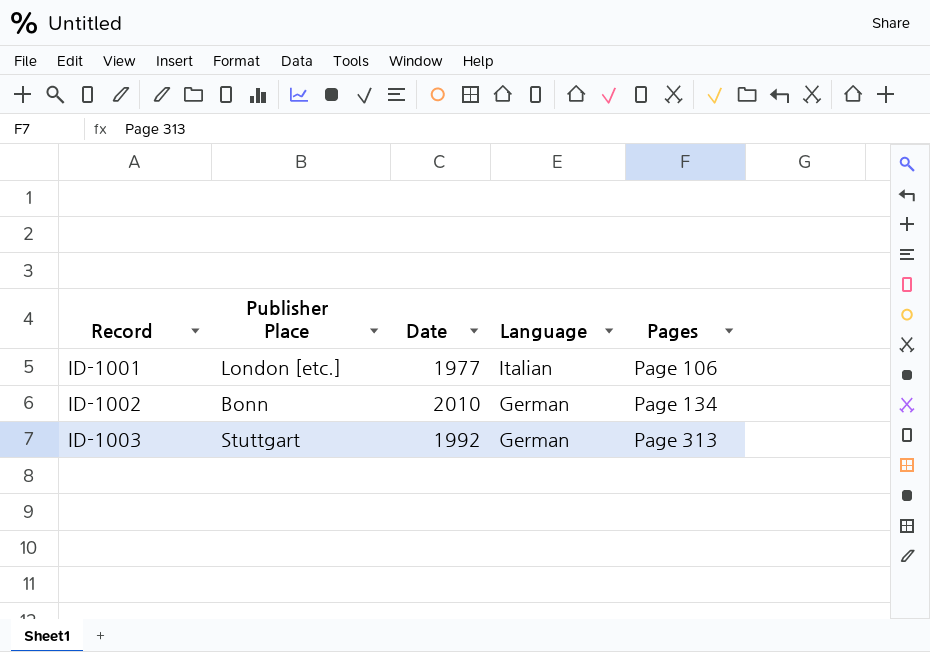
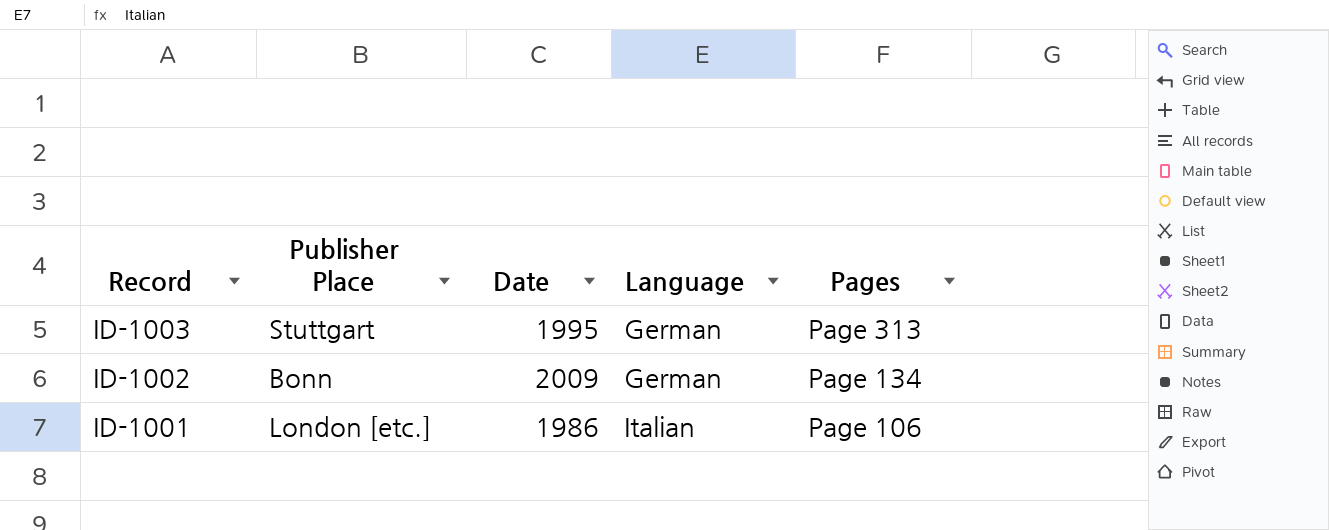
row order: Record ascending -> Record descending
ID-1003 | Date: 1992 -> 1995
ID-1002 | Date: 2010 -> 2009
ID-1001 | Date: 1977 -> 1986

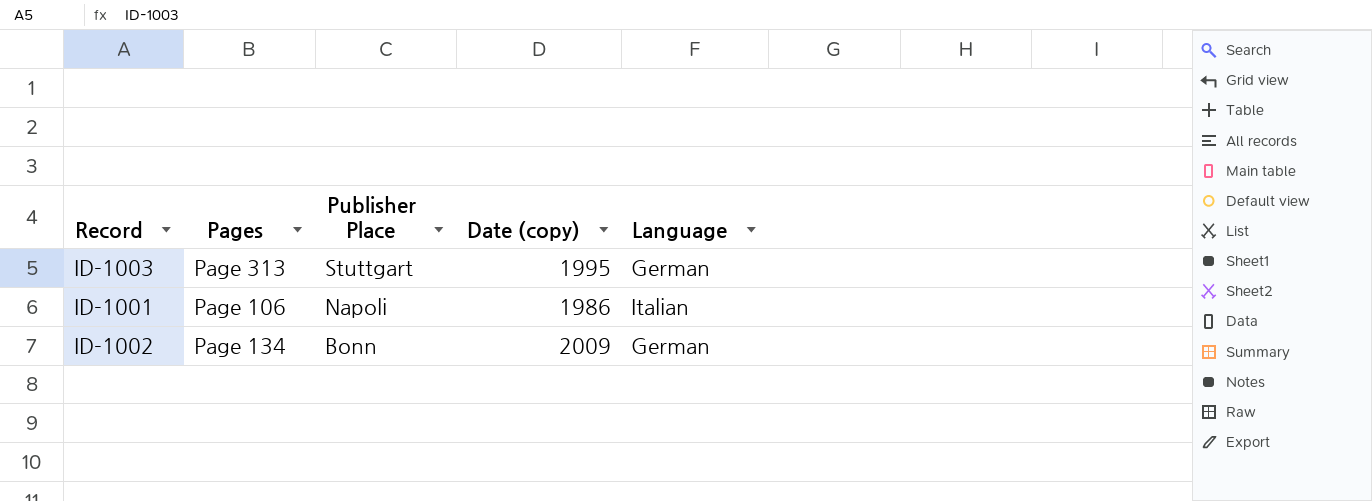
row order: Record descending -> Publisher Place descending
column Pages | position: 5 -> 2
column name: Date -> Date (copy)
ID-1001 | Publisher Place: London [etc.] -> Napoli

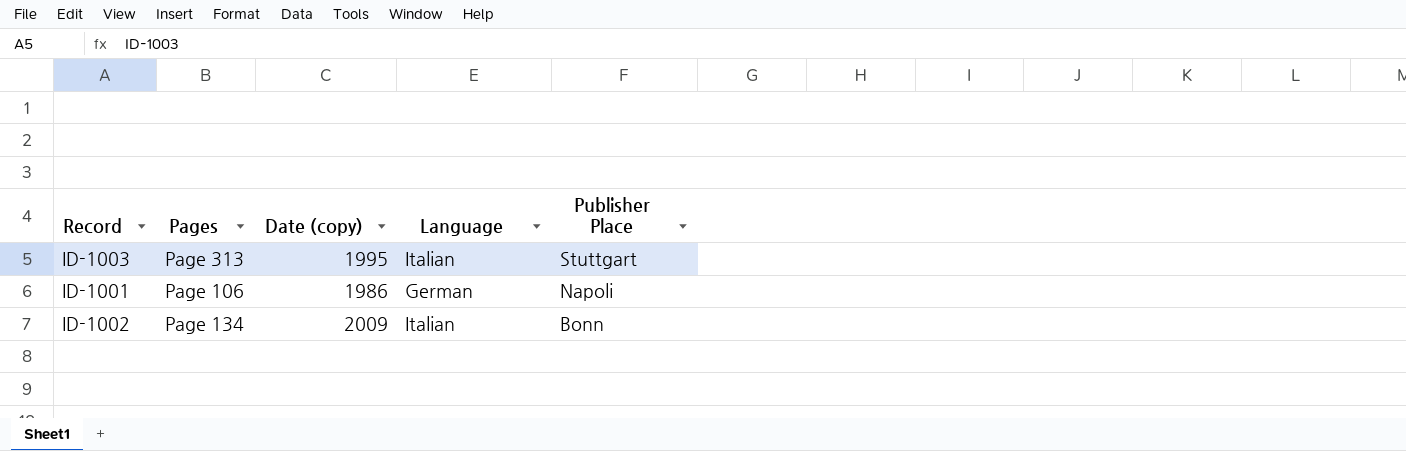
column Publisher Place | position: 3 -> 5
ID-1003 | Language: German -> Italian
ID-1001 | Language: Italian -> German
ID-1002 | Language: German -> Italian

